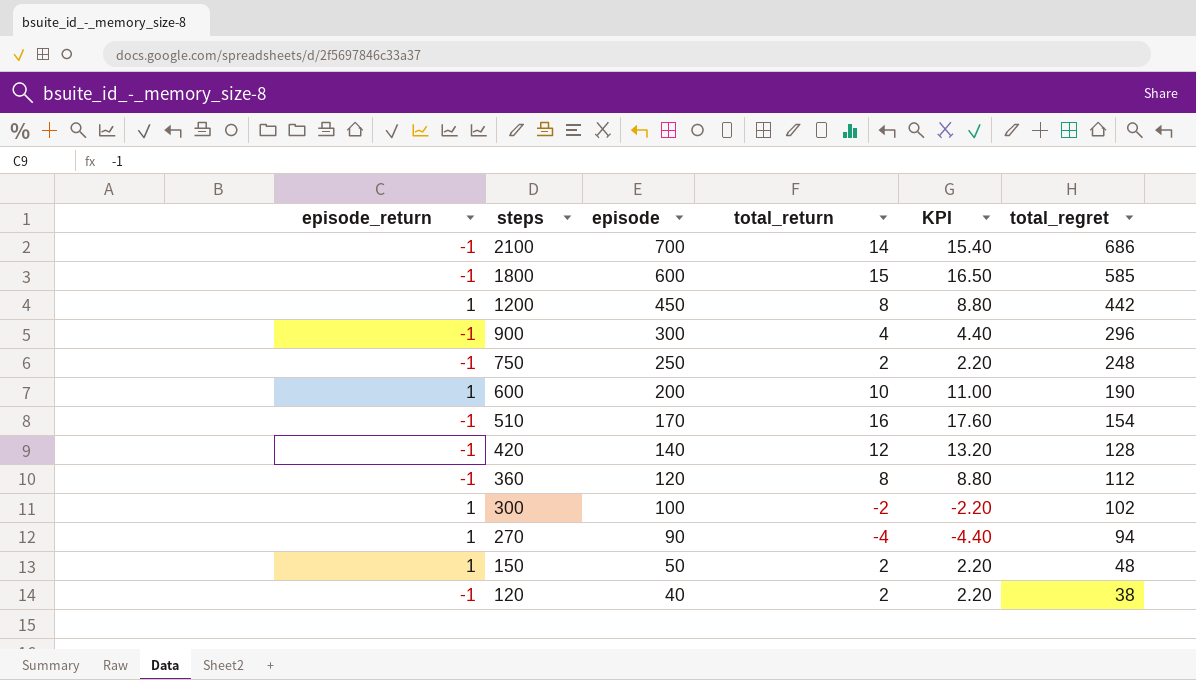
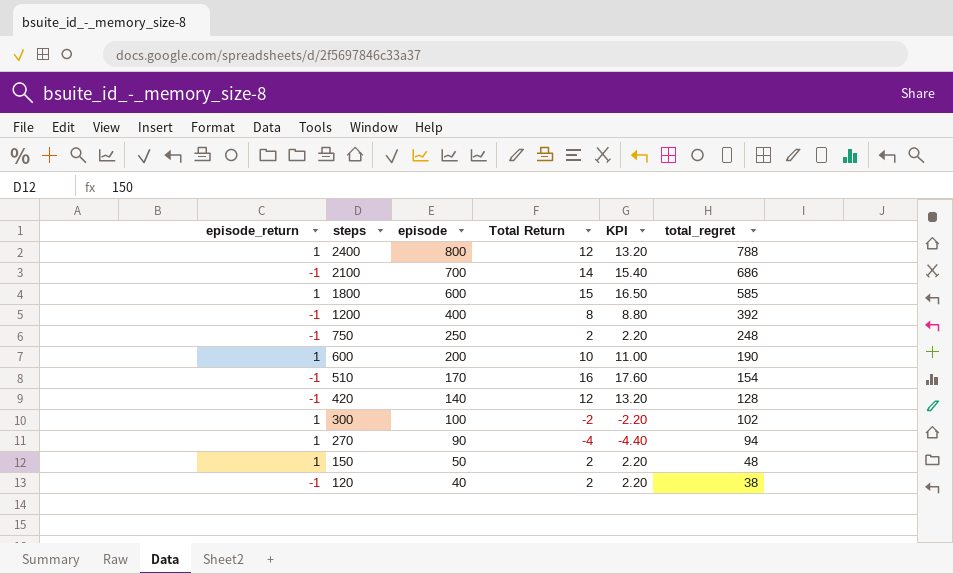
column name: total_return -> Total Return
row 900: -1 | 300 | 4 | 4.40 | 296 -> none
row 360: -1 | 120 | 8 | 8.80 | 112 -> none
row 2400: none -> 1 | 800 | 12 | 13.20 | 788
1800 | episode_return: -1 -> 1
1200 | episode_return: 1 -> -1
1200 | episode: 450 -> 400
1200 | total_regret: 442 -> 392

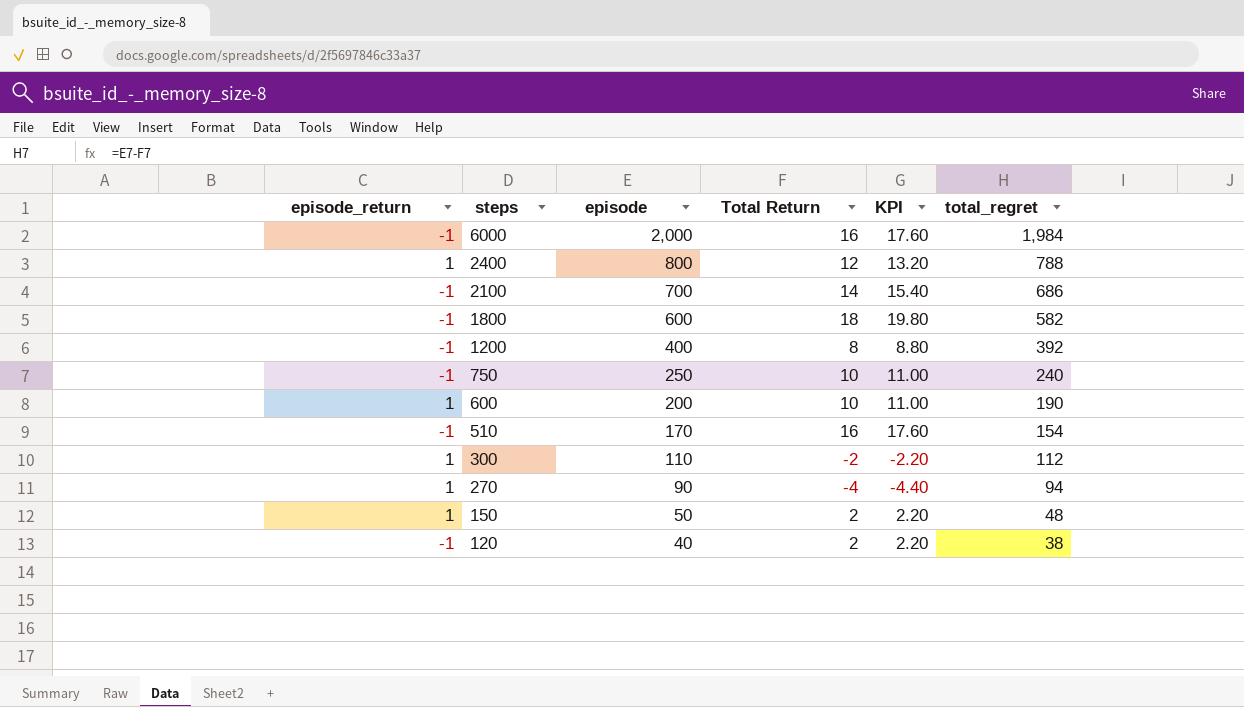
row 420: -1 | 140 | 12 | 13.20 | 128 -> none
row 6000: none -> -1 | 2,000 | 16 | 17.60 | 1,984
1800 | episode_return: 1 -> -1
1800 | Total Return: 15 -> 18
1800 | KPI: 16.50 -> 19.80
1800 | total_regret: 585 -> 582
750 | Total Return: 2 -> 10
750 | KPI: 2.20 -> 11.00
750 | total_regret: 248 -> 240
300 | episode: 100 -> 110
300 | total_regret: 102 -> 112

